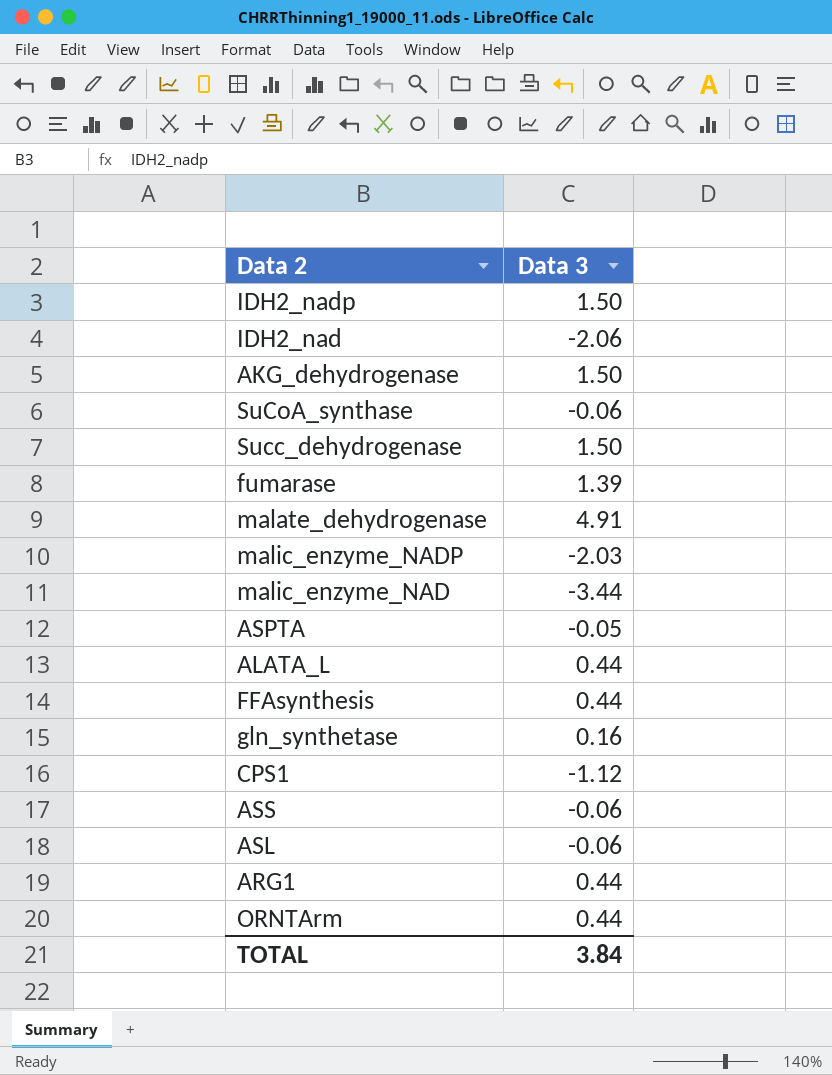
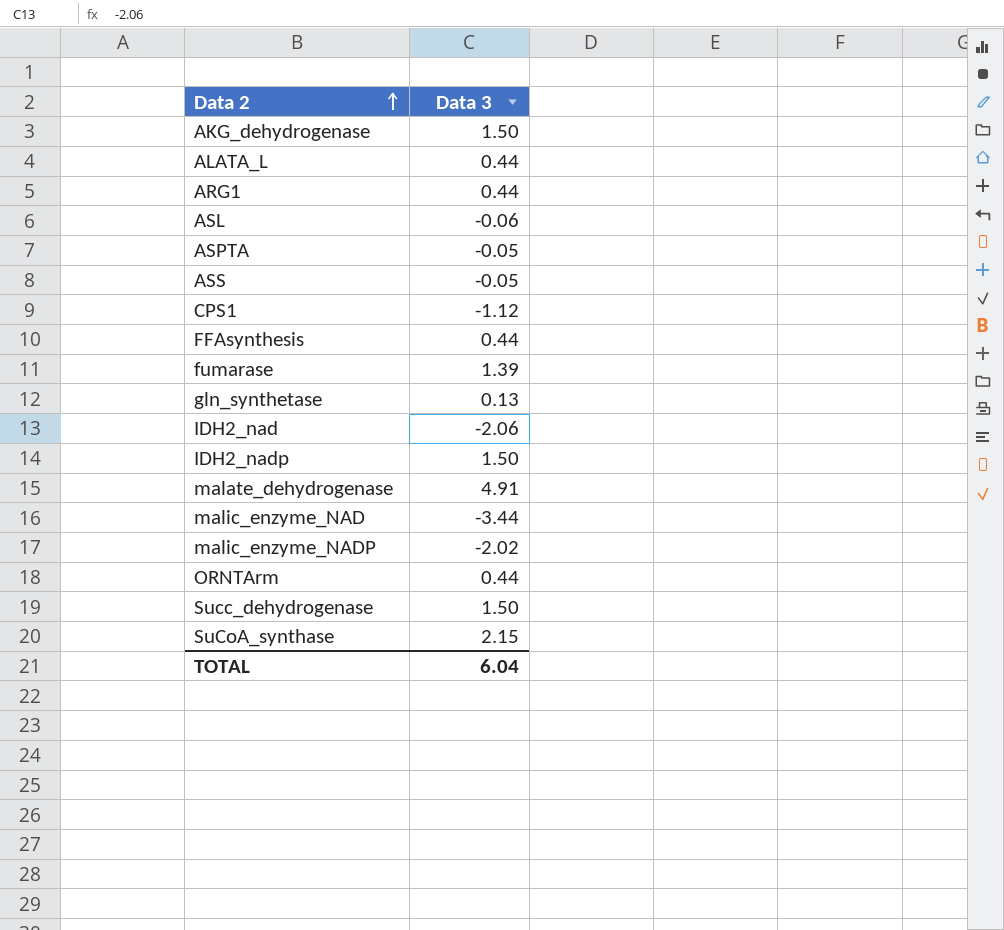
row order: none -> Data 2 ascending
ASS | Data 3: -0.06 -> -0.05
gln_synthetase | Data 3: 0.16 -> 0.13
malic_enzyme_NADP | Data 3: -2.03 -> -2.02
SuCoA_synthase | Data 3: -0.06 -> 2.15
TOTAL | Data 3: 3.84 -> 6.04

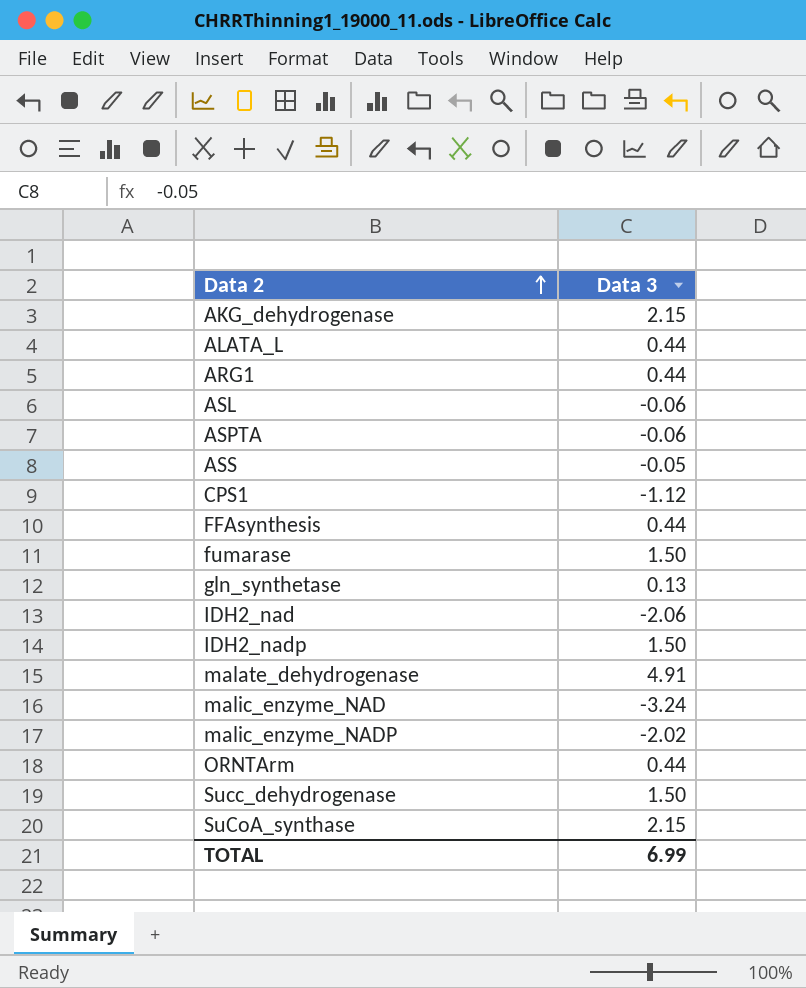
AKG_dehydrogenase | Data 3: 1.50 -> 2.15
ASPTA | Data 3: -0.05 -> -0.06
fumarase | Data 3: 1.39 -> 1.50
malic_enzyme_NAD | Data 3: -3.44 -> -3.24
TOTAL | Data 3: 6.04 -> 6.99

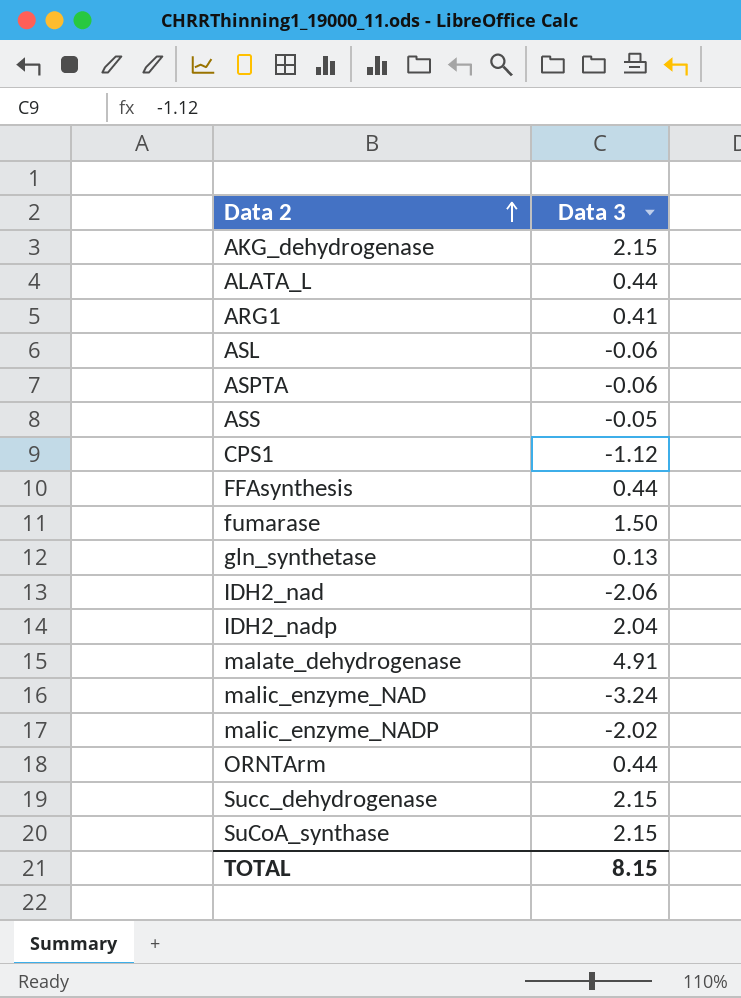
ARG1 | Data 3: 0.44 -> 0.41
IDH2_nadp | Data 3: 1.50 -> 2.04
Succ_dehydrogenase | Data 3: 1.50 -> 2.15
TOTAL | Data 3: 6.99 -> 8.15

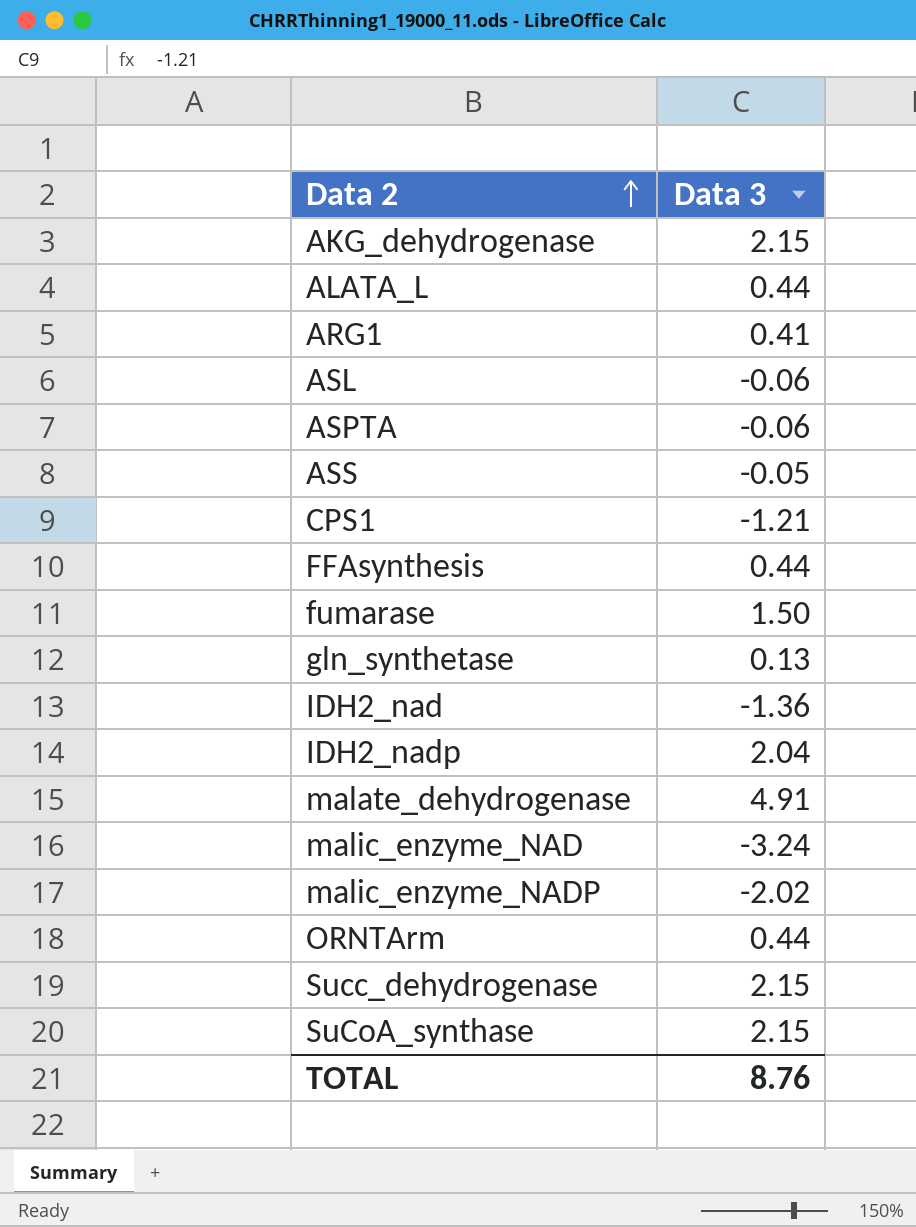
CPS1 | Data 3: -1.12 -> -1.21
IDH2_nad | Data 3: -2.06 -> -1.36
TOTAL | Data 3: 8.15 -> 8.76

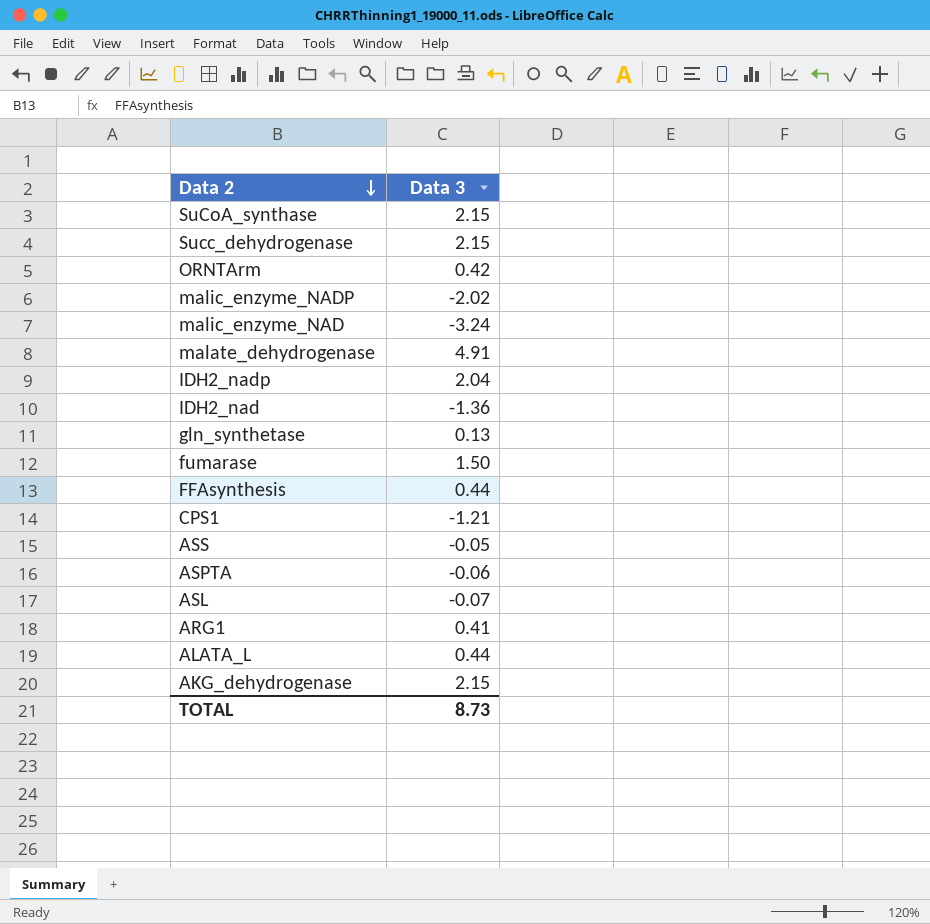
row order: Data 2 ascending -> Data 2 descending
ORNTArm | Data 3: 0.44 -> 0.42
ASL | Data 3: -0.06 -> -0.07
TOTAL | Data 3: 8.76 -> 8.73

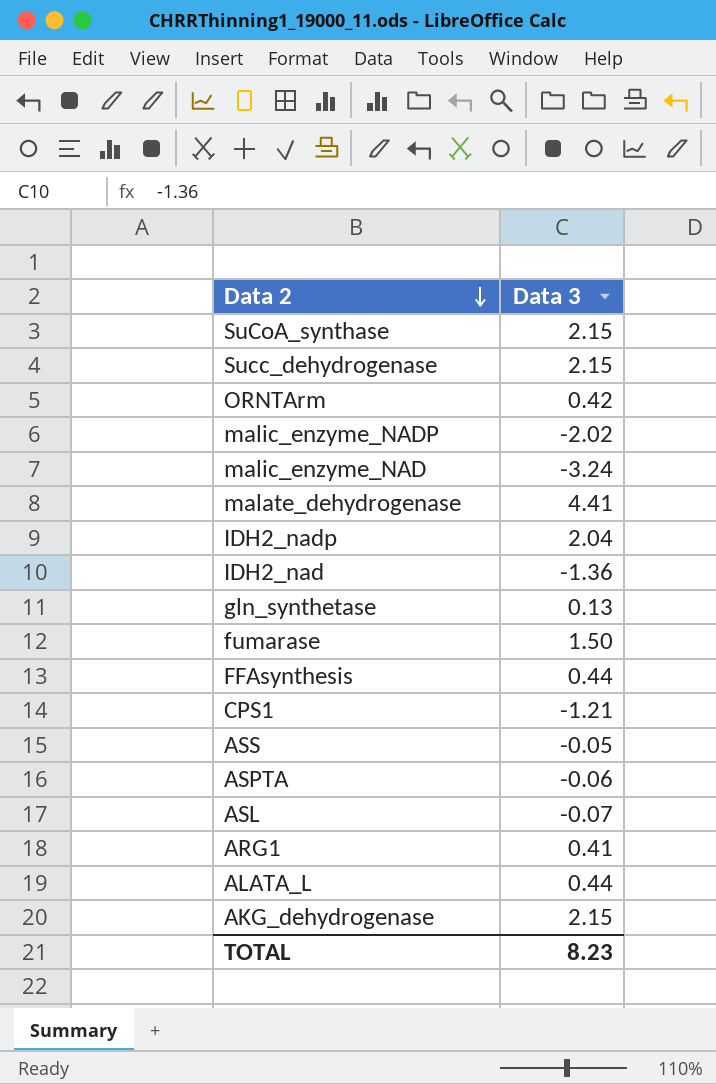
malate_dehydrogenase | Data 3: 4.91 -> 4.41
TOTAL | Data 3: 8.73 -> 8.23

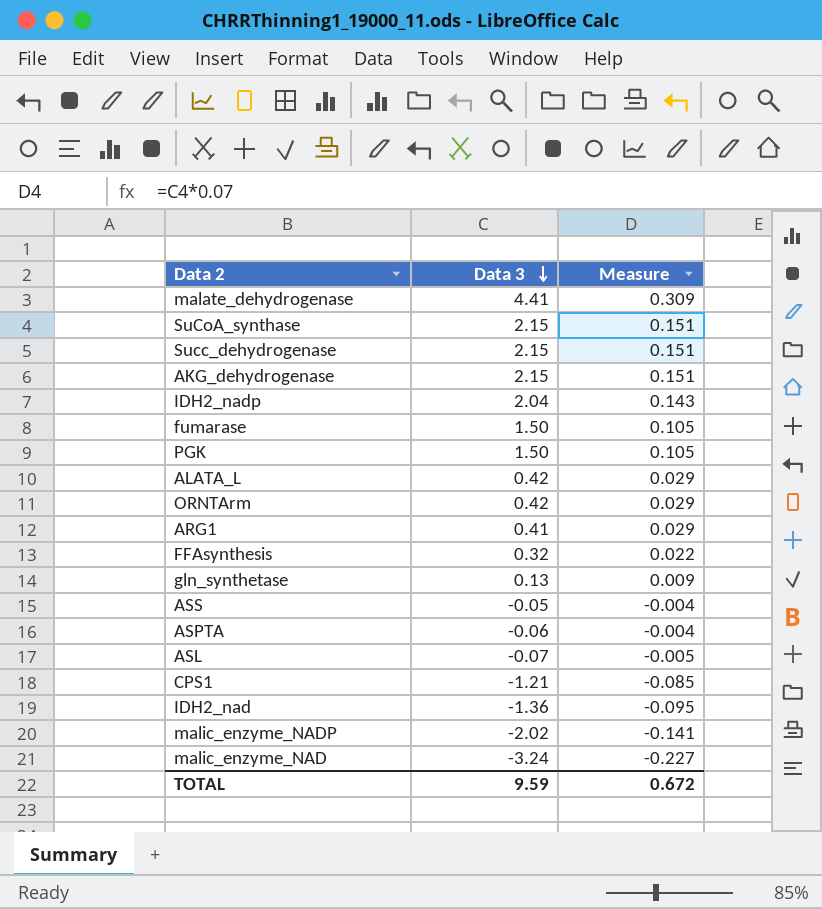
row order: Data 2 descending -> Data 3 descending
column Measure | formula: none -> [Data 3] * 0.07
row PGK: none -> 1.50 | 0.105
ALATA_L | Data 3: 0.44 -> 0.42
FFAsynthesis | Data 3: 0.44 -> 0.32
TOTAL | Data 3: 8.23 -> 9.59

